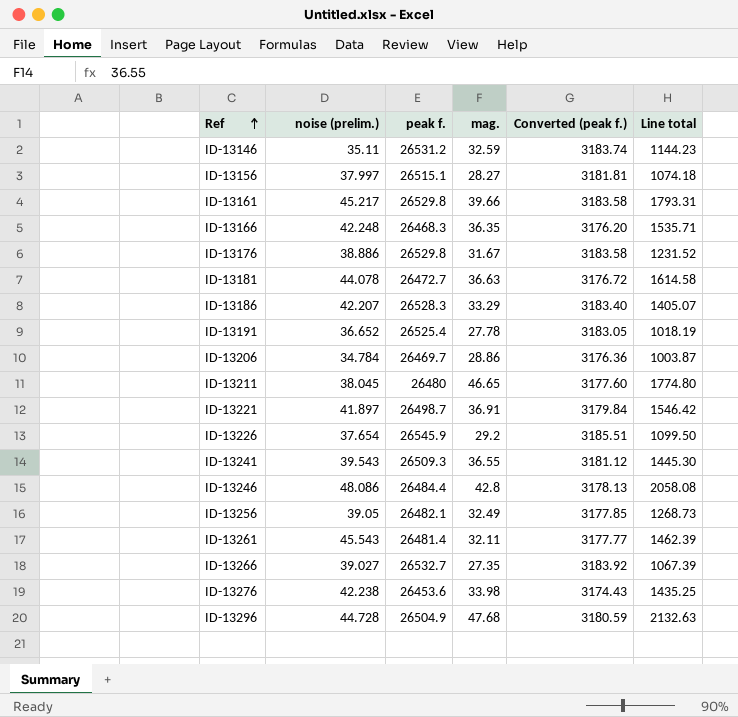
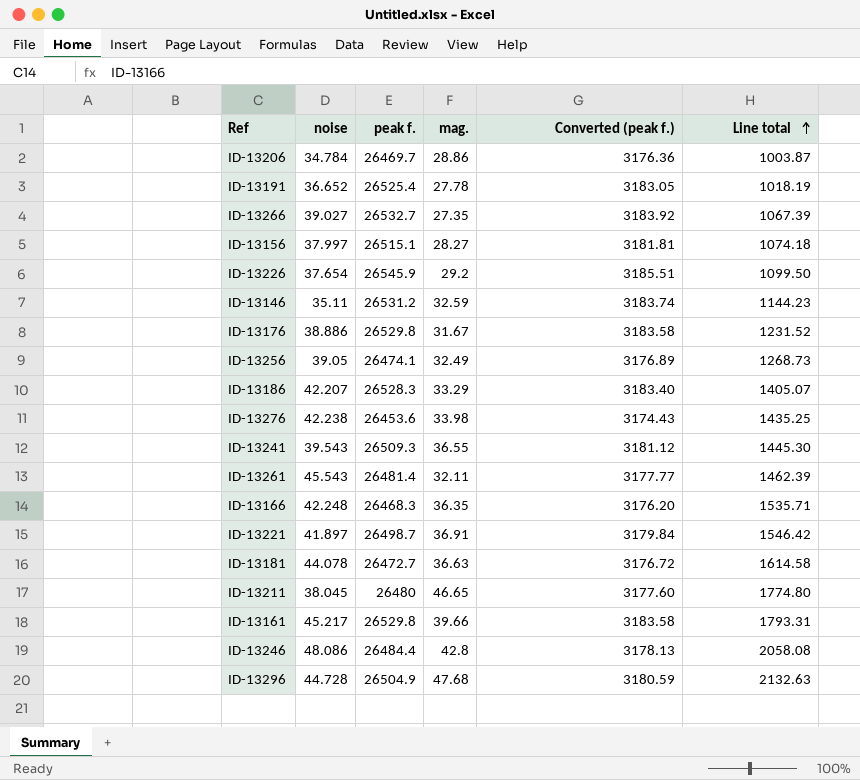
row order: Ref ascending -> Line total ascending
column name: noise (prelim.) -> noise
ID-13256 | peak f.: 26482.1 -> 26474.1
ID-13256 | Converted (peak f.): 3177.85 -> 3176.89

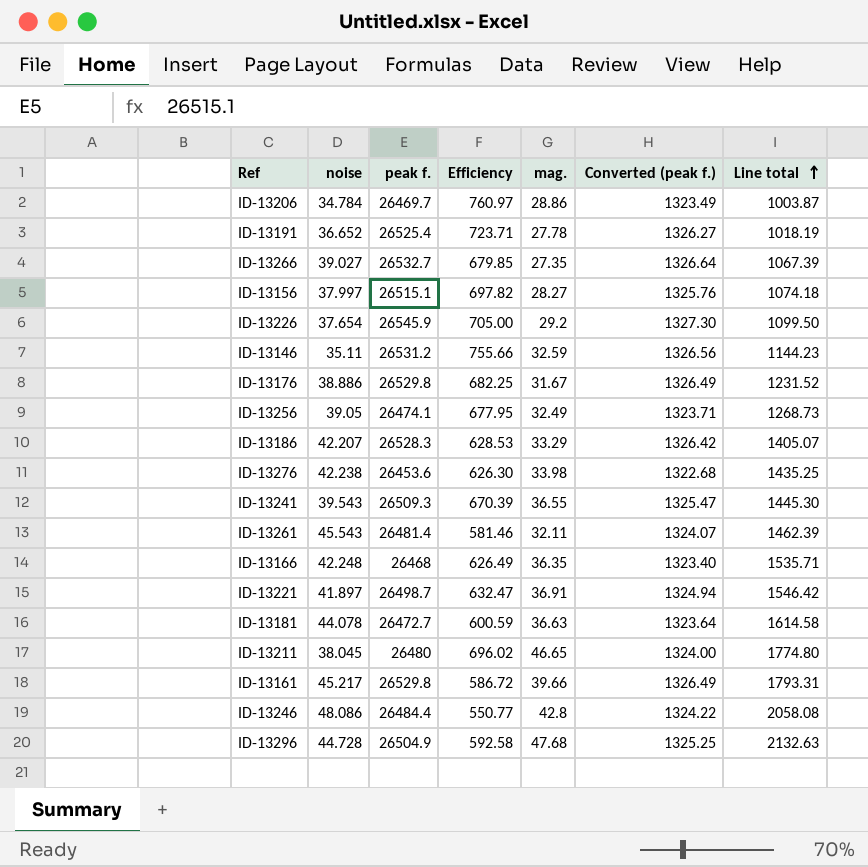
column Efficiency | formula: none -> [peak f.] / [noise]
column Converted (peak f.) | formula: [peak f.] * 0.12 -> [peak f.] * 0.05
ID-13166 | peak f.: 26468.3 -> 26468

